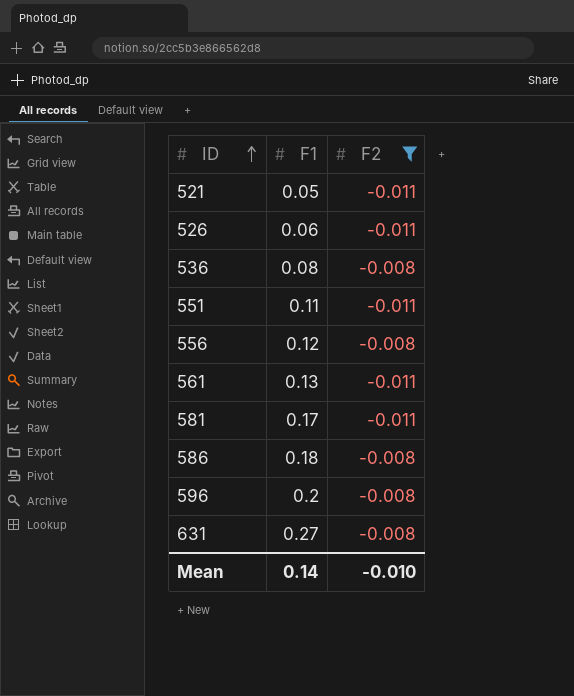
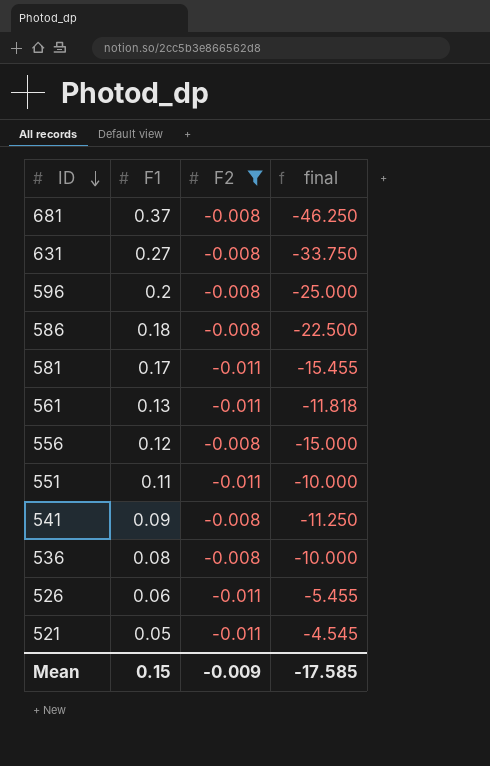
row order: ID ascending -> ID descending
column final | formula: none -> [F1] / [F2]
row 681: none -> 0.37 | -0.008 | -46.250
row 541: none -> 0.09 | -0.008 | -11.250
Mean | F1: 0.14 -> 0.15
Mean | F2: -0.010 -> -0.009

